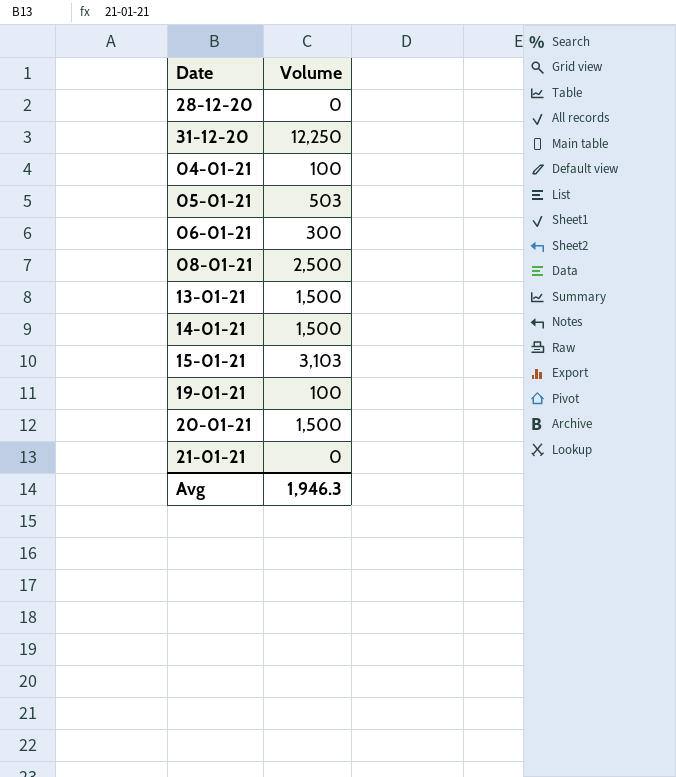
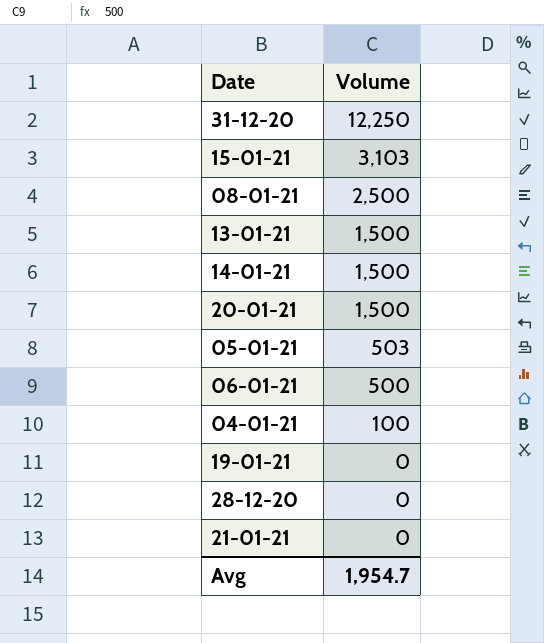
row order: none -> Volume descending
06-01-21 | Volume: 300 -> 500
19-01-21 | Volume: 100 -> 0
Avg | Volume: 1,946.3 -> 1,954.7

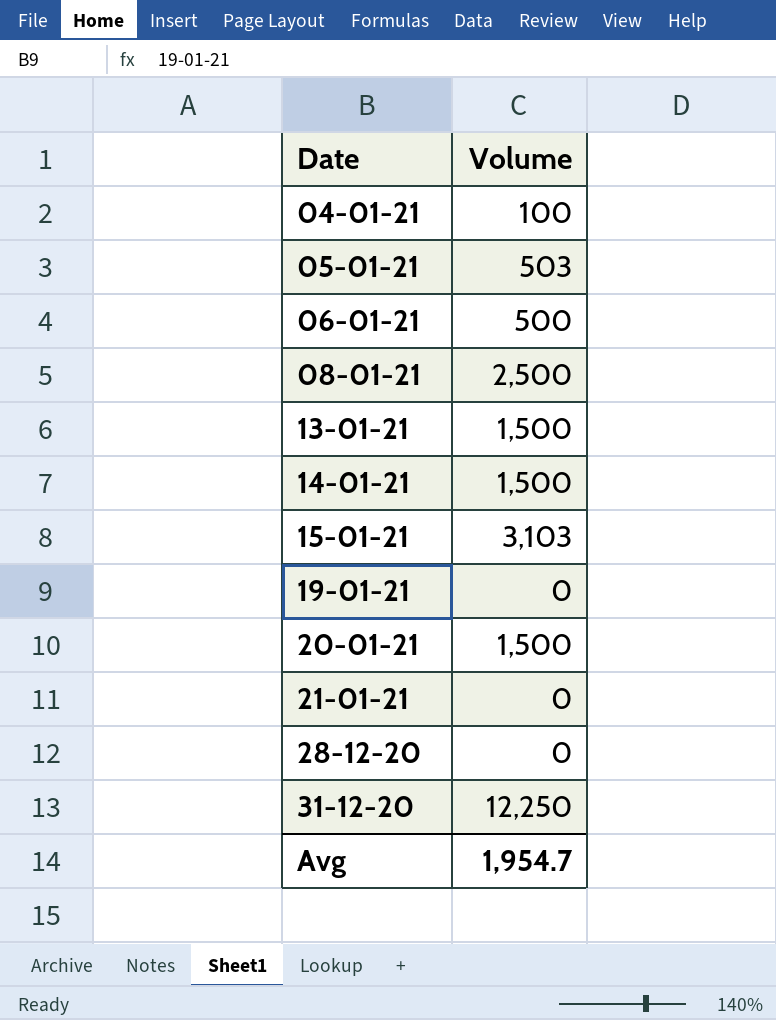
row order: Volume descending -> Date ascending

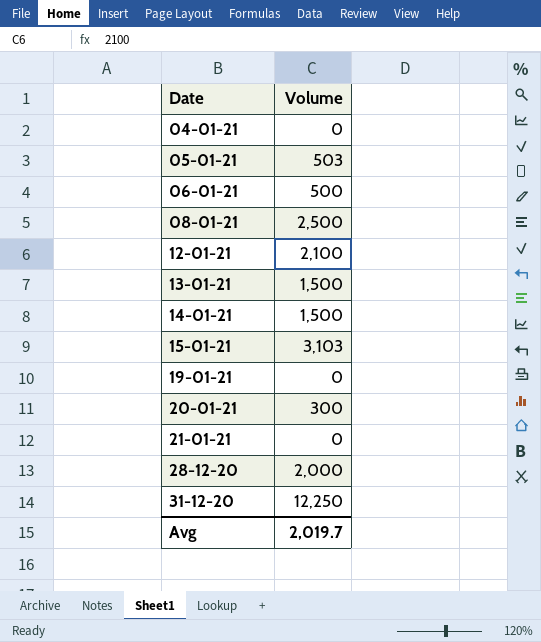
04-01-21 | Volume: 100 -> 0
row 12-01-21: none -> 2,100
20-01-21 | Volume: 1,500 -> 300
28-12-20 | Volume: 0 -> 2,000
Avg | Volume: 1,954.7 -> 2,019.7

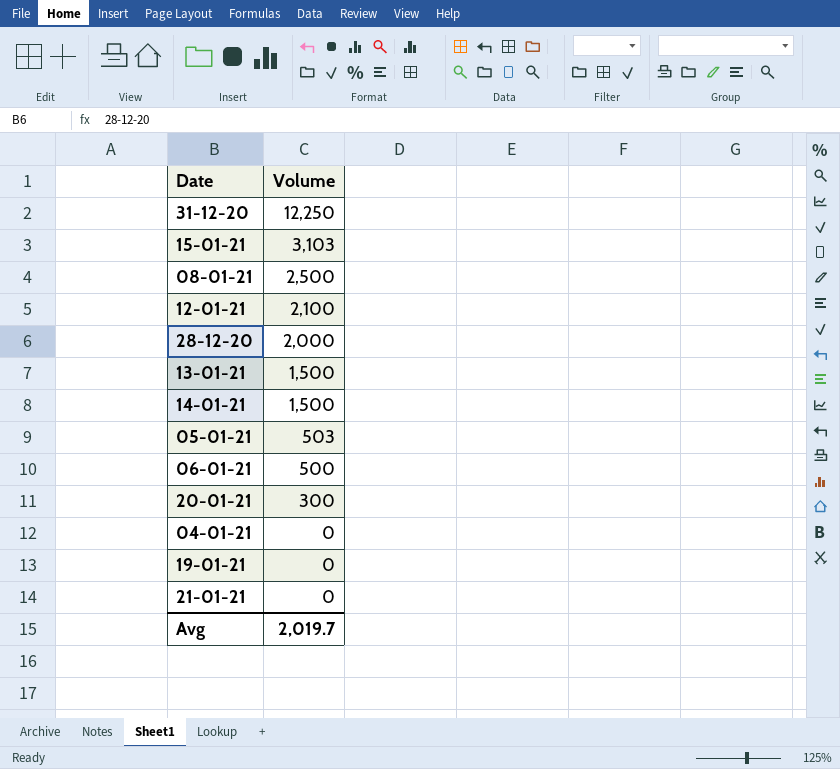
row order: Date ascending -> Volume descending

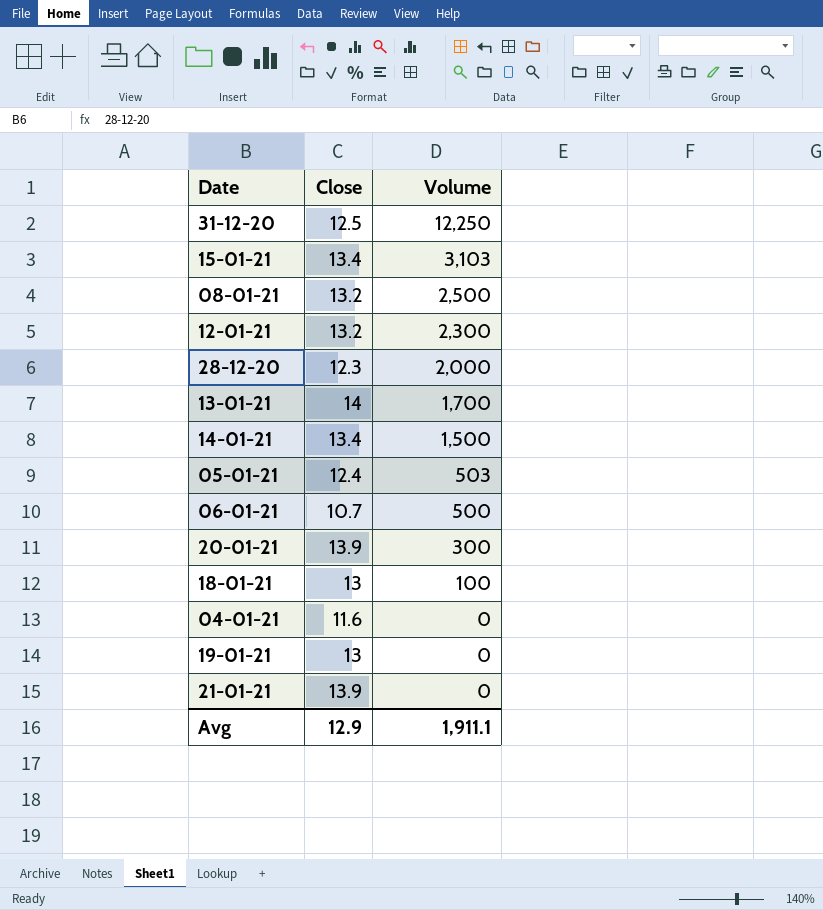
column Close | position: none -> 2
12-01-21 | Volume: 2,100 -> 2,300
13-01-21 | Volume: 1,500 -> 1,700
row 18-01-21: none -> 13 | 100
Avg | Volume: 2,019.7 -> 1,911.1

